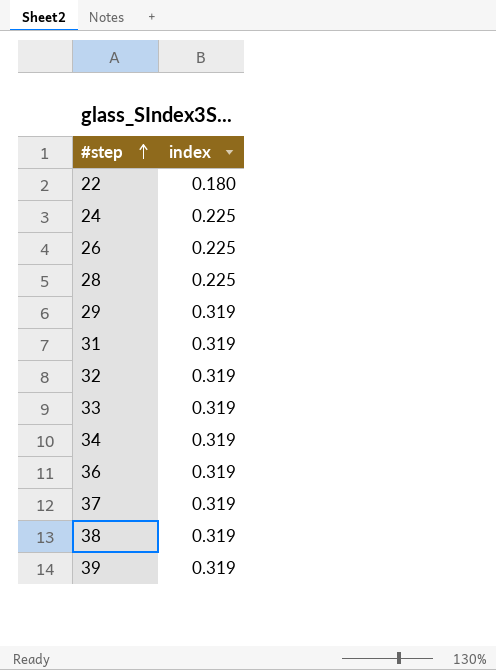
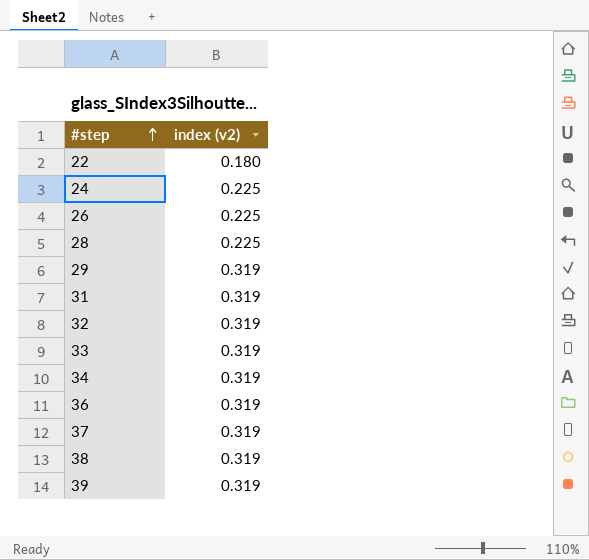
column name: index -> index (v2)

